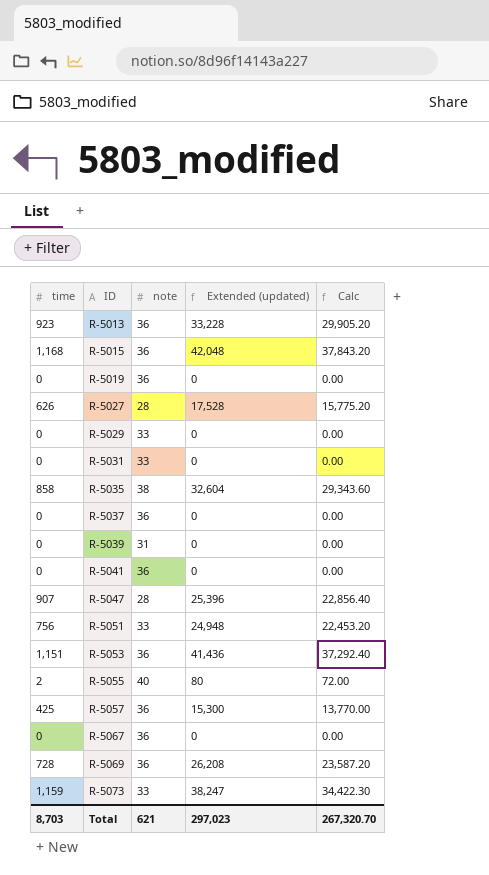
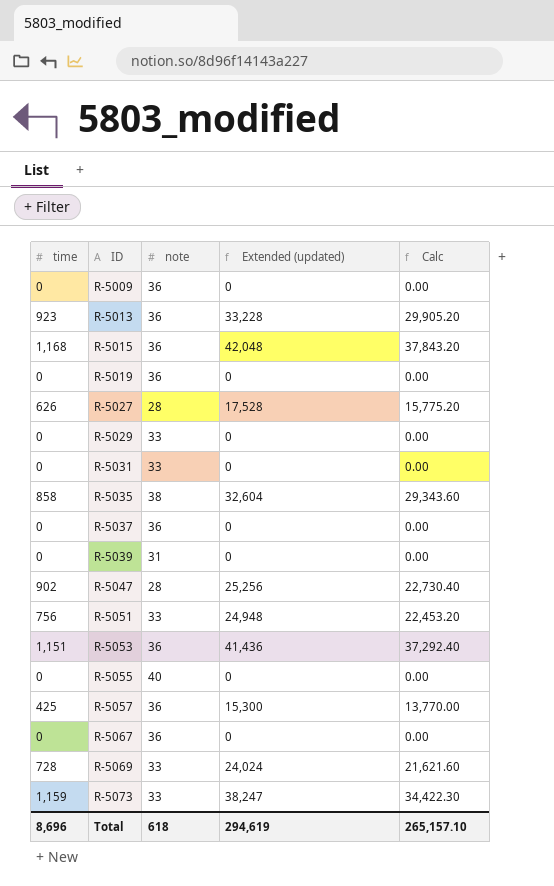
row R-5041: 0 | 36 | 0 | 0.00 -> none
row R-5009: none -> 0 | 36 | 0 | 0.00
R-5047 | time: 907 -> 902
R-5047 | Extended (updated): 25,396 -> 25,256
R-5047 | Calc: 22,856.40 -> 22,730.40
R-5055 | time: 2 -> 0
R-5055 | Extended (updated): 80 -> 0
R-5055 | Calc: 72.00 -> 0.00
R-5069 | note: 36 -> 33
R-5069 | Extended (updated): 26,208 -> 24,024
R-5069 | Calc: 23,587.20 -> 21,621.60
Total | time: 8,703 -> 8,696
Total | note: 621 -> 618
Total | Extended (updated): 297,023 -> 294,619
Total | Calc: 267,320.70 -> 265,157.10

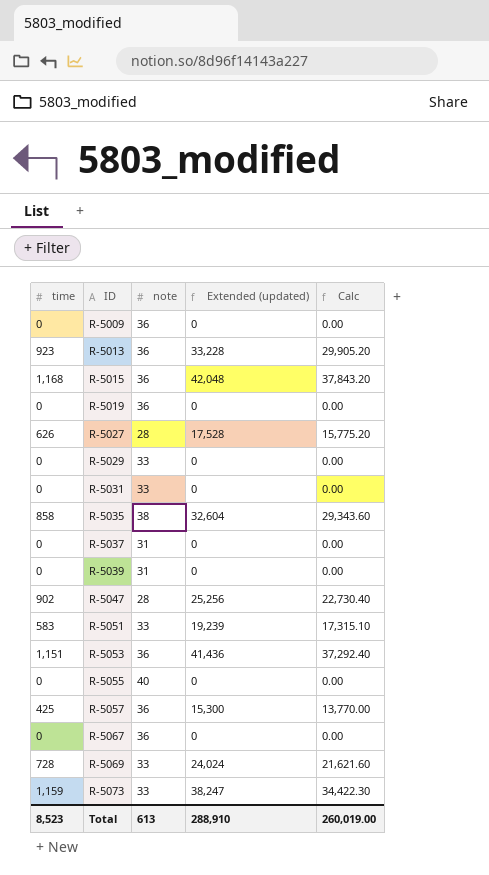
R-5037 | note: 36 -> 31
R-5051 | time: 756 -> 583
R-5051 | Extended (updated): 24,948 -> 19,239
R-5051 | Calc: 22,453.20 -> 17,315.10
Total | time: 8,696 -> 8,523
Total | note: 618 -> 613
Total | Extended (updated): 294,619 -> 288,910
Total | Calc: 265,157.10 -> 260,019.00

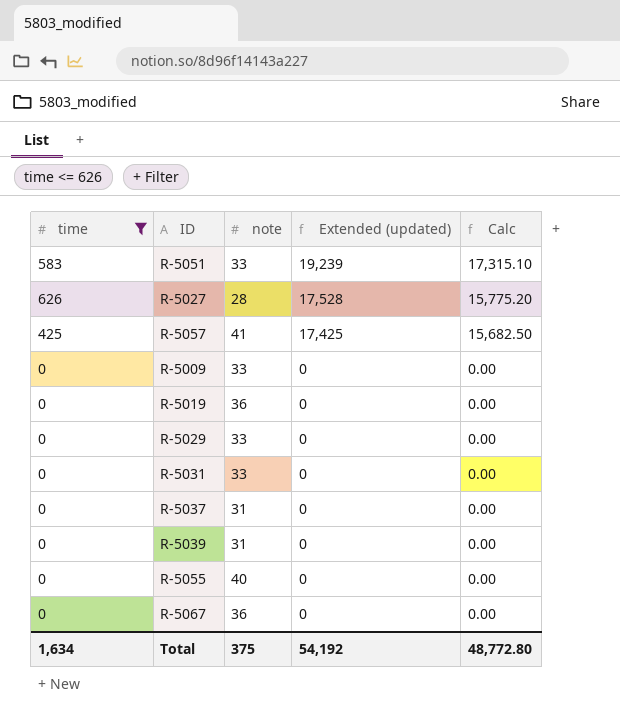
filter: none -> time <= 626
row order: ID ascending -> Extended (updated) descending
R-5057 | note: 36 -> 41
R-5057 | Extended (updated): 15,300 -> 17,425
R-5057 | Calc: 13,770.00 -> 15,682.50
R-5009 | note: 36 -> 33
Total | time: 8,523 -> 1,634
Total | note: 613 -> 375
Total | Extended (updated): 288,910 -> 54,192
Total | Calc: 260,019.00 -> 48,772.80

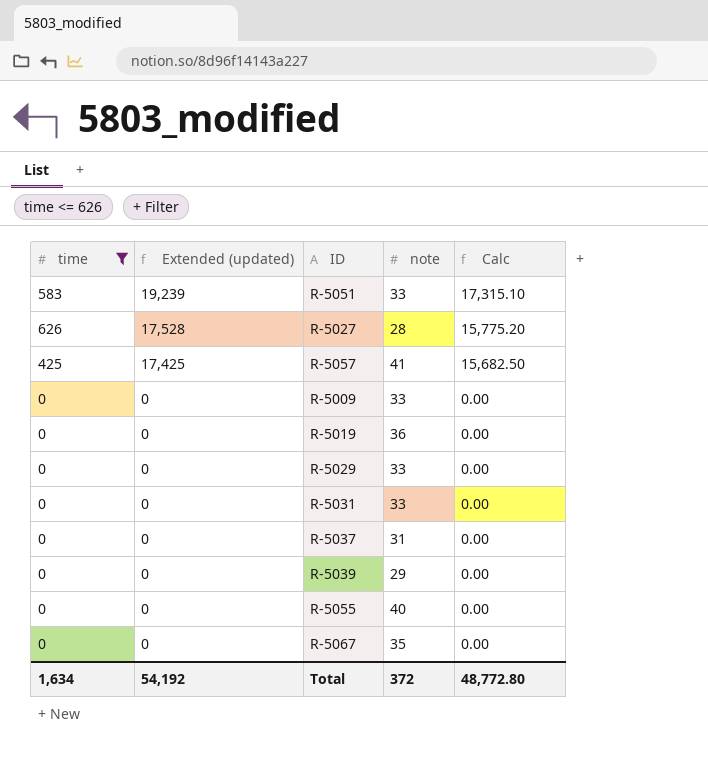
column Extended (updated) | position: 4 -> 2
R-5039 | note: 31 -> 29
R-5067 | note: 36 -> 35
Total | note: 375 -> 372

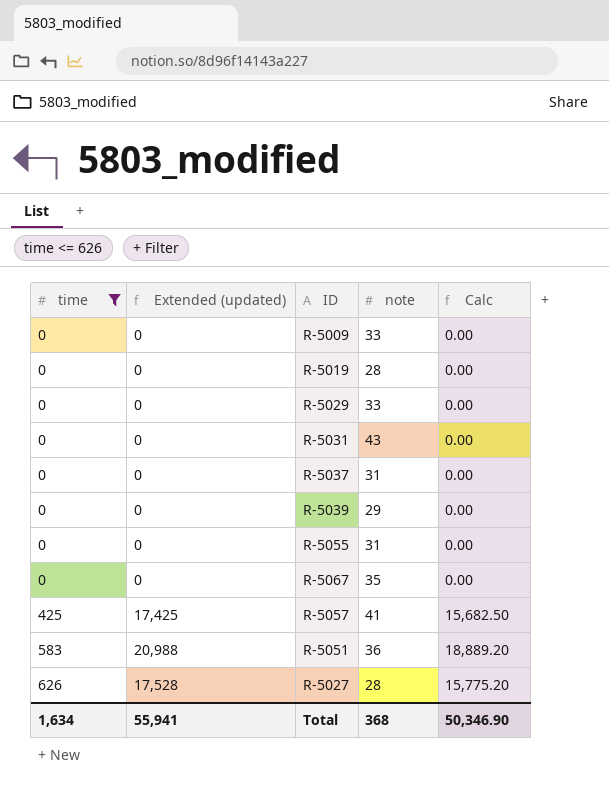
row order: Extended (updated) descending -> time ascending
R-5019 | note: 36 -> 28
R-5031 | note: 33 -> 43
R-5055 | note: 40 -> 31
R-5051 | Extended (updated): 19,239 -> 20,988
R-5051 | note: 33 -> 36
R-5051 | Calc: 17,315.10 -> 18,889.20
Total | Extended (updated): 54,192 -> 55,941
Total | note: 372 -> 368
Total | Calc: 48,772.80 -> 50,346.90

